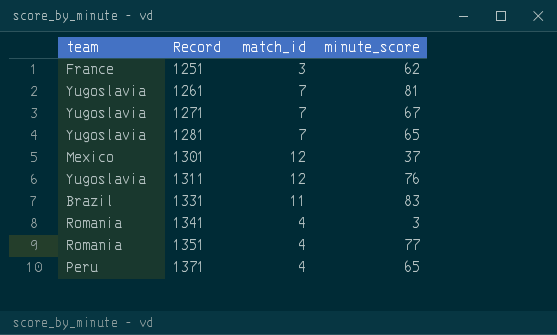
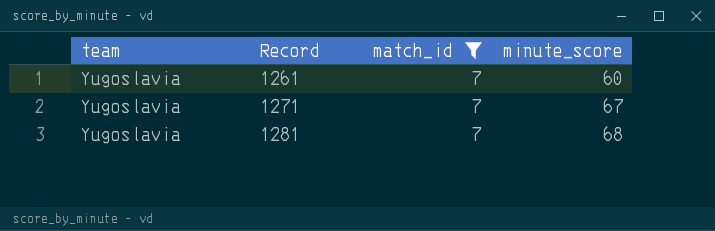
filter: none -> match_id = 7
1261 | minute_score: 81 -> 60
1281 | minute_score: 65 -> 68

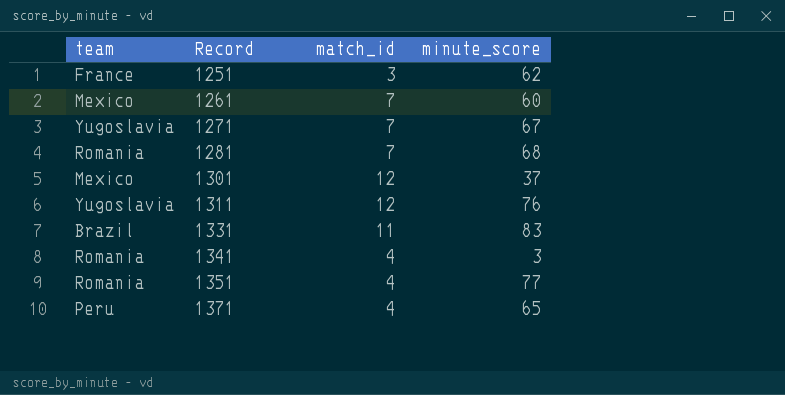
filter: match_id = 7 -> none
1261 | team: Yugoslavia -> Mexico
1281 | team: Yugoslavia -> Romania

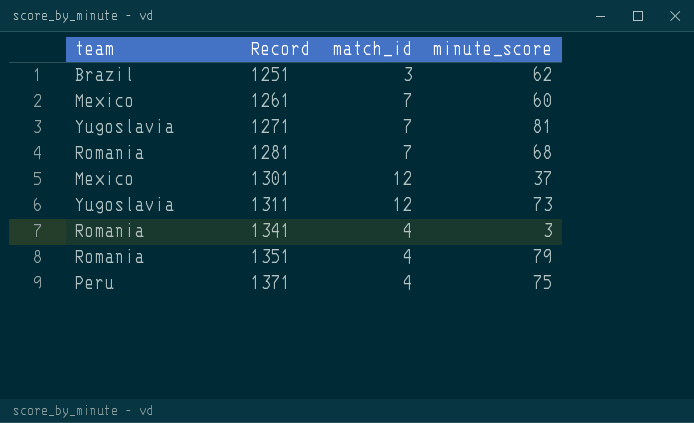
row 1331: Brazil | 11 | 83 -> none
1251 | team: France -> Brazil
1271 | minute_score: 67 -> 81
1311 | minute_score: 76 -> 73
1351 | minute_score: 77 -> 79
1371 | minute_score: 65 -> 75

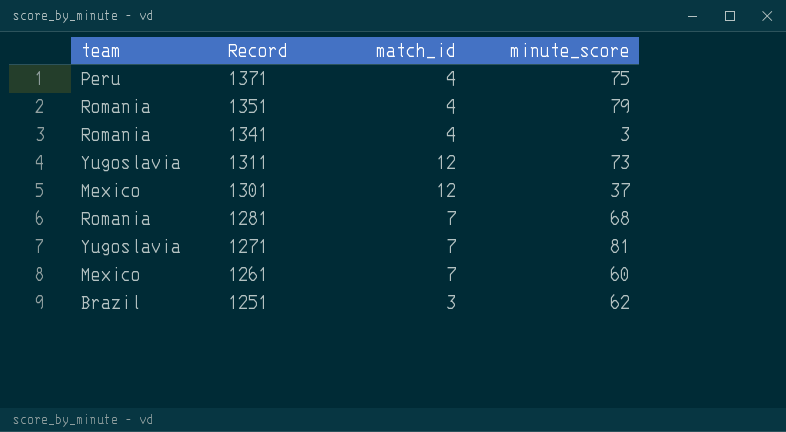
row order: Record ascending -> Record descending

